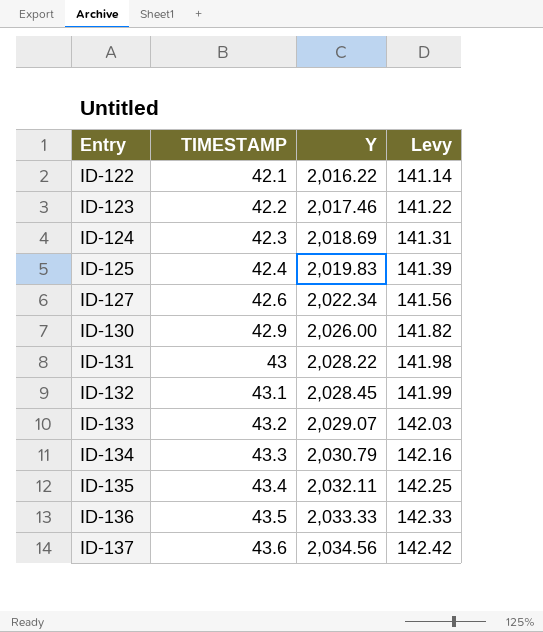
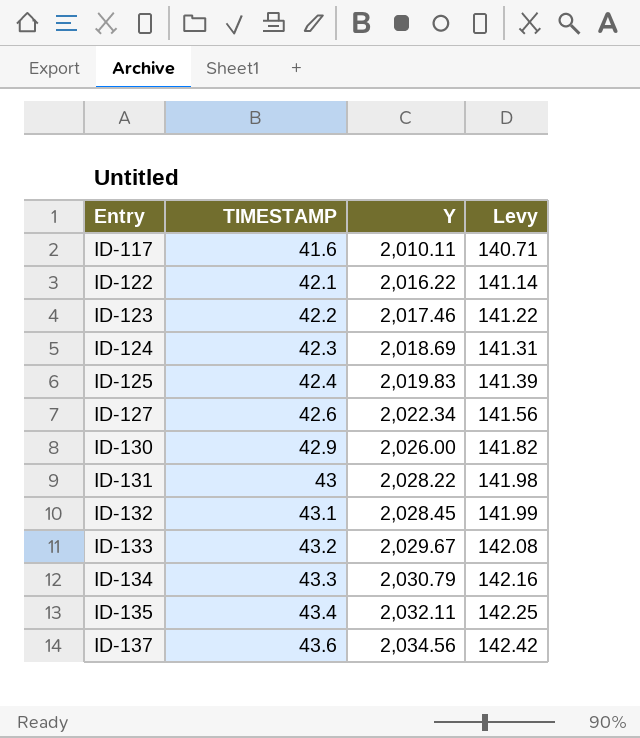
row ID-136: 43.5 | 2,033.33 | 142.33 -> none
row ID-117: none -> 41.6 | 2,010.11 | 140.71
ID-133 | Y: 2,029.07 -> 2,029.67
ID-133 | Levy: 142.03 -> 142.08

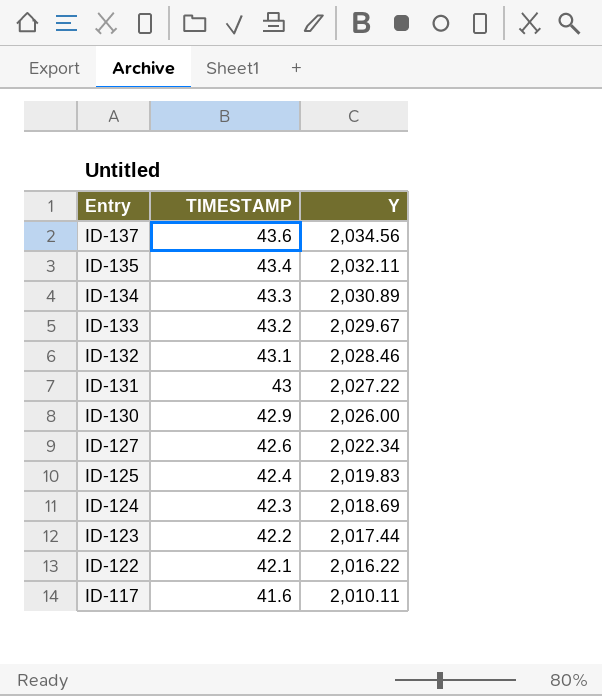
row order: Entry ascending -> Entry descending
column Levy | formula: [Y] * 0.07 -> none
ID-134 | Y: 2,030.79 -> 2,030.89
ID-132 | Y: 2,028.45 -> 2,028.46
ID-131 | Y: 2,028.22 -> 2,027.22
ID-123 | Y: 2,017.46 -> 2,017.44

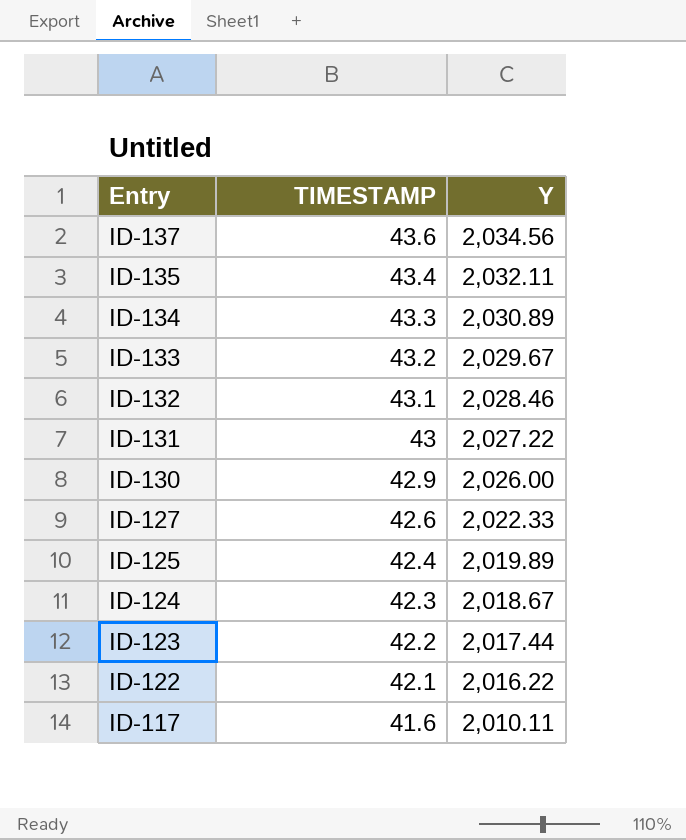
ID-127 | Y: 2,022.34 -> 2,022.33
ID-125 | Y: 2,019.83 -> 2,019.89
ID-124 | Y: 2,018.69 -> 2,018.67

